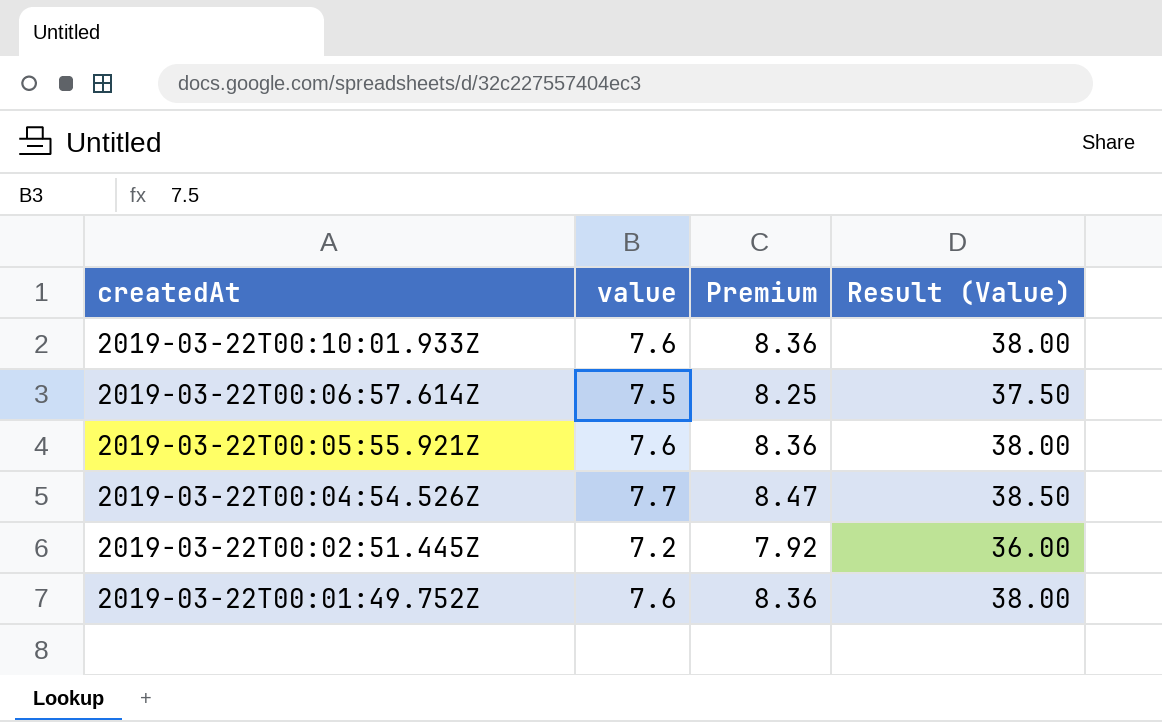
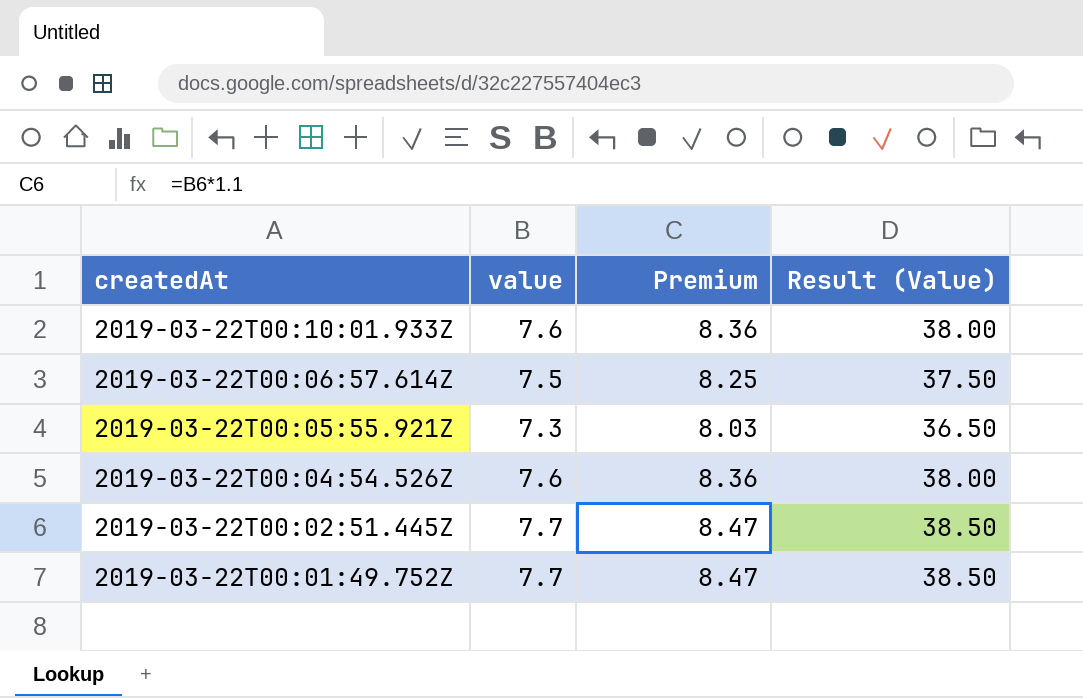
2019-03-22T00:05:55.921Z | value: 7.6 -> 7.3
2019-03-22T00:05:55.921Z | Premium: 8.36 -> 8.03
2019-03-22T00:05:55.921Z | Result (Value): 38.00 -> 36.50
2019-03-22T00:04:54.526Z | value: 7.7 -> 7.6
2019-03-22T00:04:54.526Z | Premium: 8.47 -> 8.36
2019-03-22T00:04:54.526Z | Result (Value): 38.50 -> 38.00
2019-03-22T00:02:51.445Z | value: 7.2 -> 7.7
2019-03-22T00:02:51.445Z | Premium: 7.92 -> 8.47
2019-03-22T00:02:51.445Z | Result (Value): 36.00 -> 38.50
2019-03-22T00:01:49.752Z | value: 7.6 -> 7.7
2019-03-22T00:01:49.752Z | Premium: 8.36 -> 8.47
2019-03-22T00:01:49.752Z | Result (Value): 38.00 -> 38.50

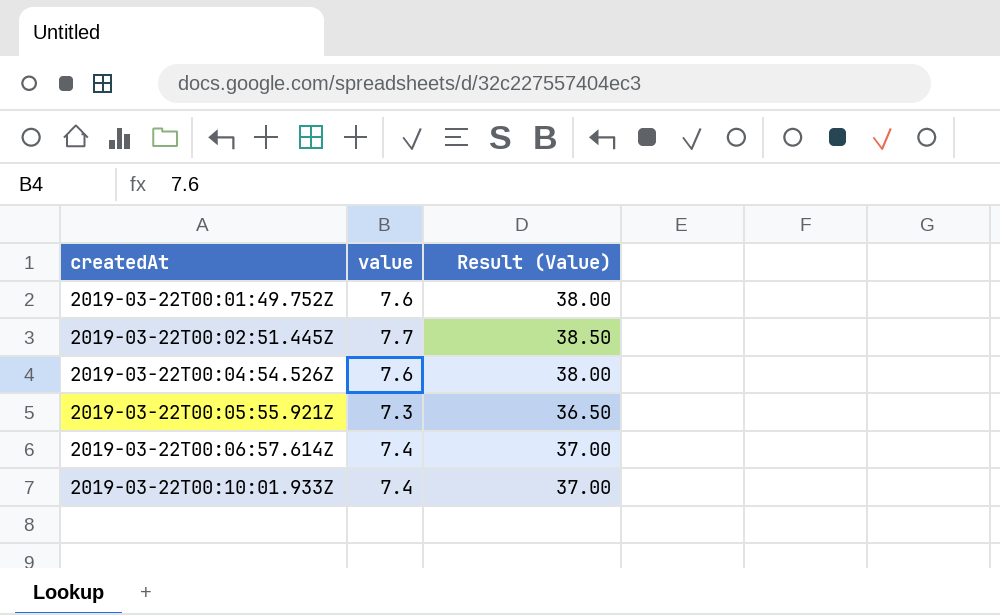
row order: createdAt descending -> createdAt ascending
column Premium | formula: [value] * 1.1 -> none
2019-03-22T00:01:49.752Z | value: 7.7 -> 7.6
2019-03-22T00:01:49.752Z | Result (Value): 38.50 -> 38.00
2019-03-22T00:06:57.614Z | value: 7.5 -> 7.4
2019-03-22T00:06:57.614Z | Result (Value): 37.50 -> 37.00
2019-03-22T00:10:01.933Z | value: 7.6 -> 7.4
2019-03-22T00:10:01.933Z | Result (Value): 38.00 -> 37.00

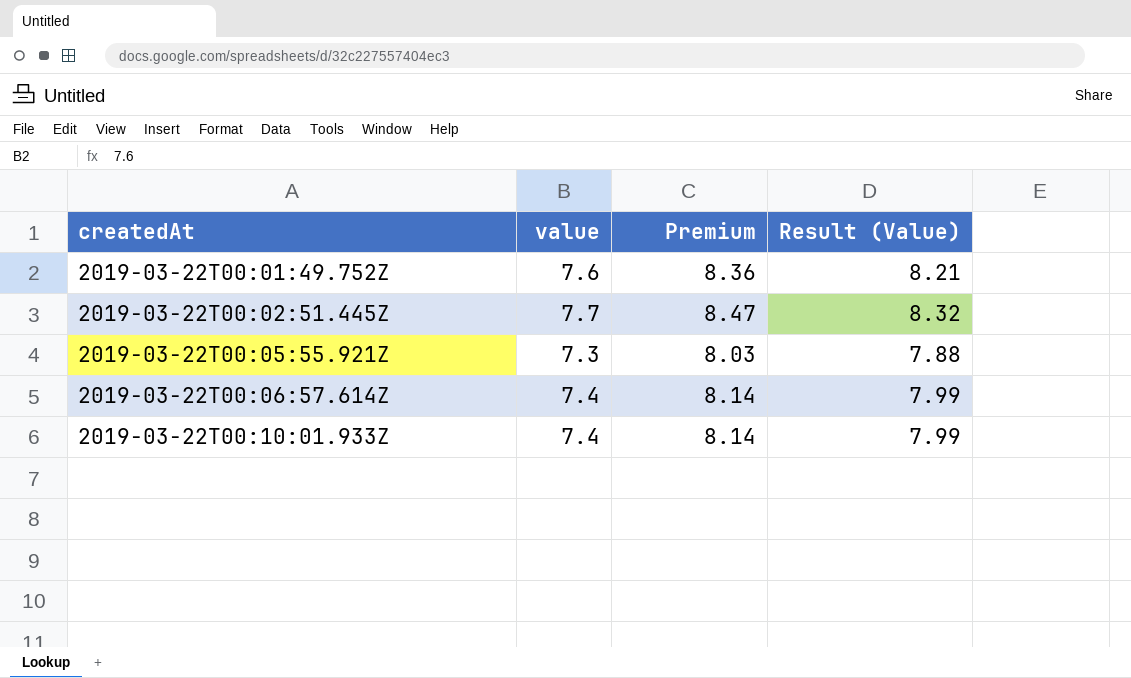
column Premium | formula: none -> [value] * 1.1
column Result (Value) | formula: [value] * 5 -> [value] * 1.08
row 2019-03-22T00:04:54.526Z: 7.6 | 38.00 -> none

